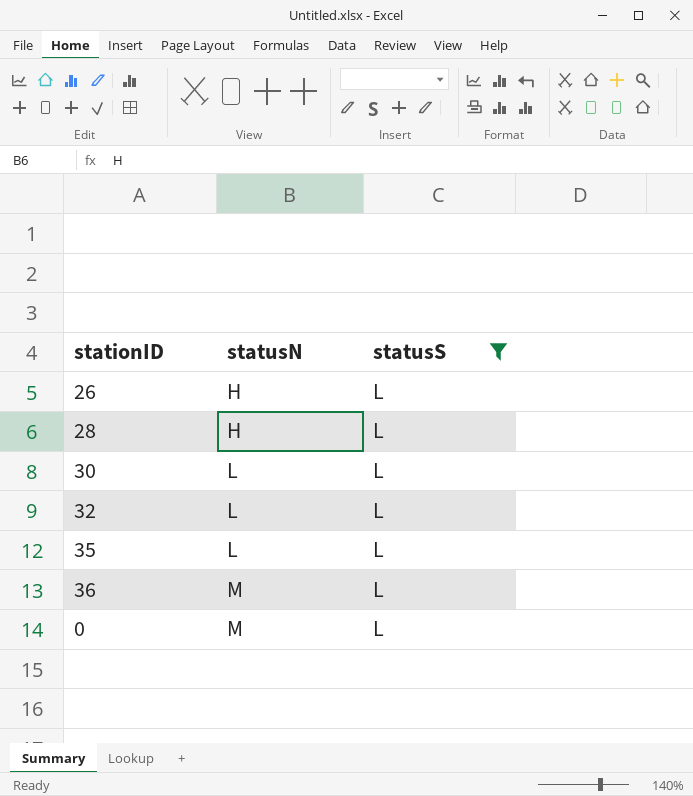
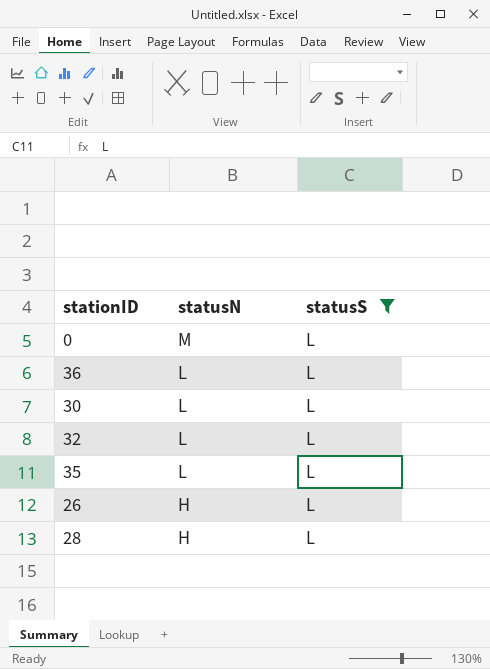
row order: statusN ascending -> statusN descending
36 | statusN: M -> L

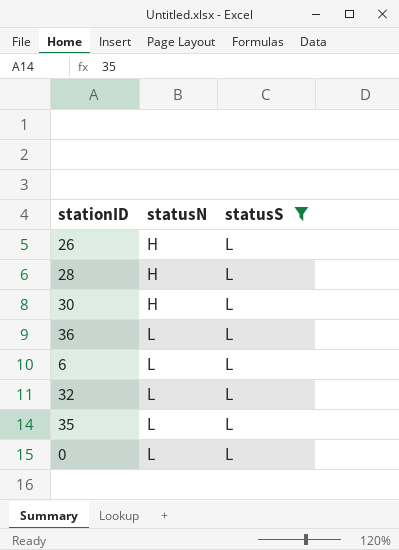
row order: statusN descending -> statusN ascending
30 | statusN: L -> H
row 6: none -> L | L
0 | statusN: M -> L

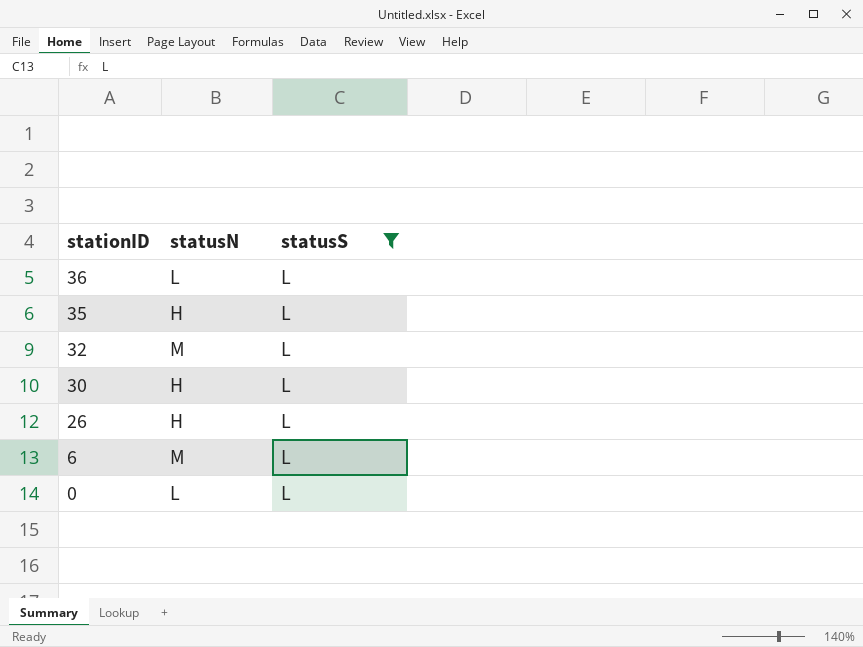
row order: statusN ascending -> stationID descending
row 28: H | L -> none
35 | statusN: L -> H
32 | statusN: L -> M
6 | statusN: L -> M

